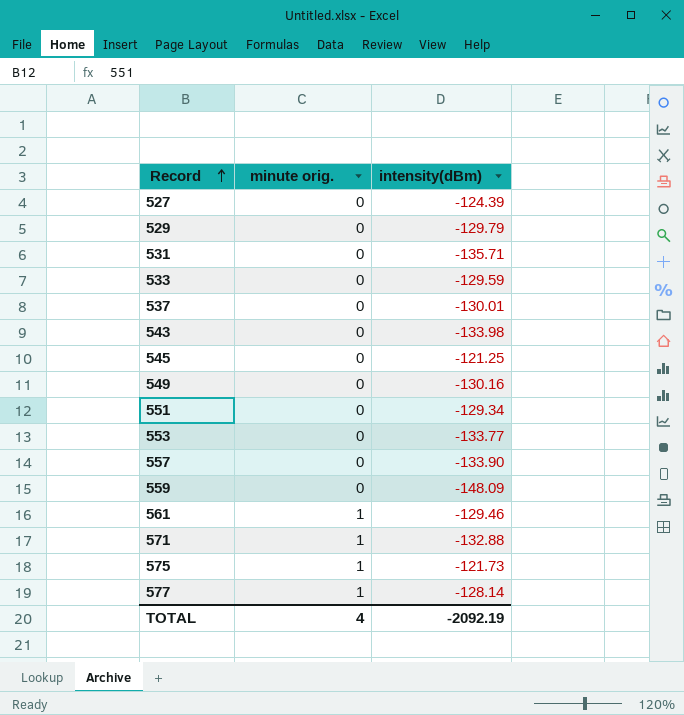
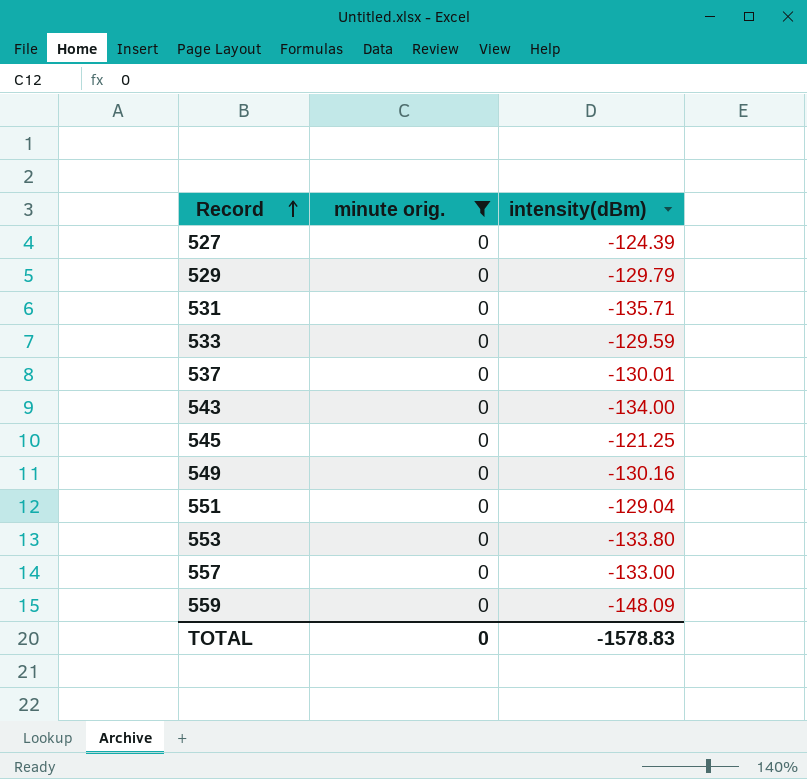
filter: none -> minute orig. = 0
543 | intensity(dBm): -133.98 -> -134.00
551 | intensity(dBm): -129.34 -> -129.04
553 | intensity(dBm): -133.77 -> -133.80
557 | intensity(dBm): -133.90 -> -133.00
TOTAL | minute orig.: 4 -> 0
TOTAL | intensity(dBm): -2092.19 -> -1578.83

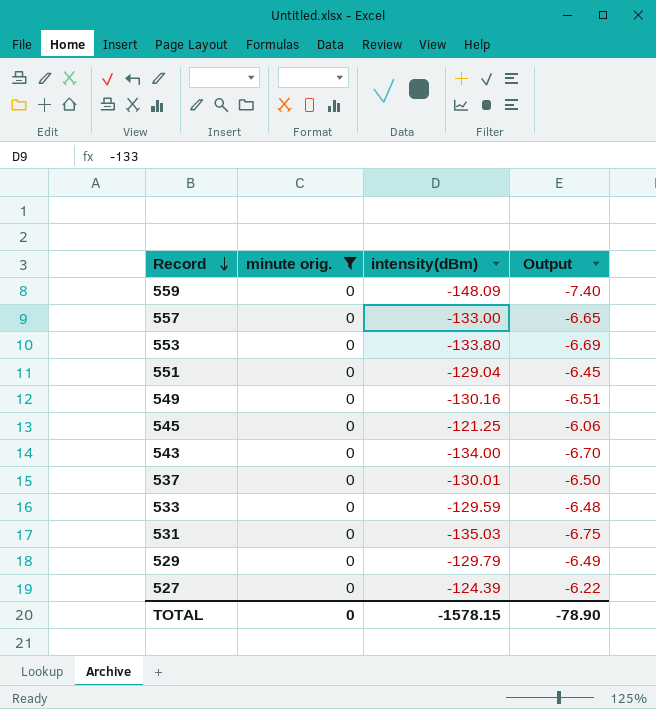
row order: Record ascending -> Record descending
column Output | formula: none -> [intensity(dBm)] * 0.05
531 | intensity(dBm): -135.71 -> -135.03
TOTAL | intensity(dBm): -1578.83 -> -1578.15

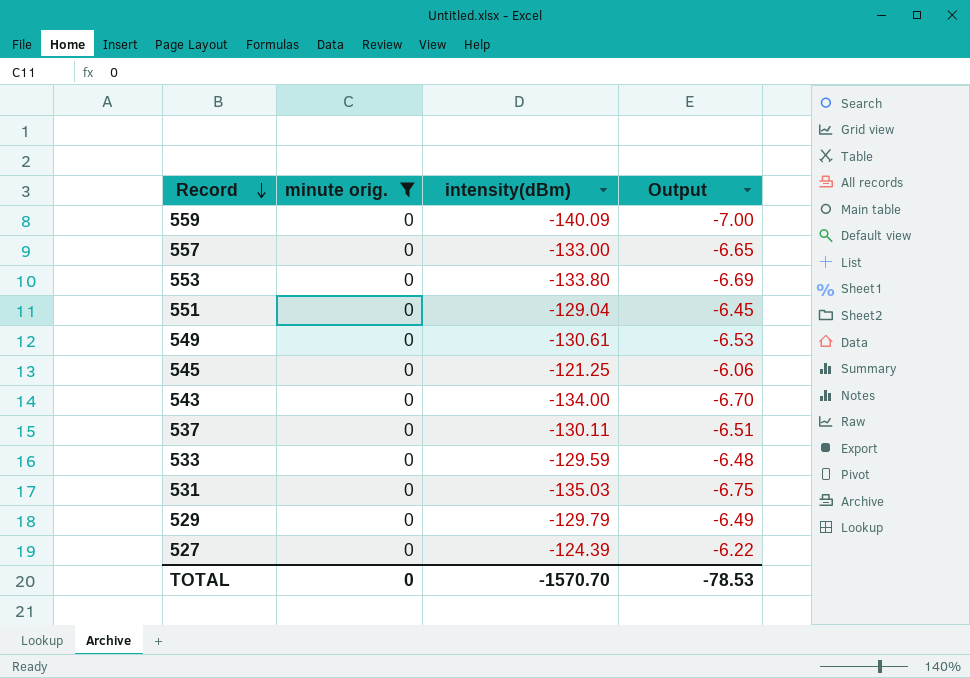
559 | intensity(dBm): -148.09 -> -140.09
559 | Output: -7.40 -> -7.00
549 | intensity(dBm): -130.16 -> -130.61
549 | Output: -6.51 -> -6.53
537 | intensity(dBm): -130.01 -> -130.11
537 | Output: -6.50 -> -6.51
TOTAL | intensity(dBm): -1578.15 -> -1570.70
TOTAL | Output: -78.90 -> -78.53

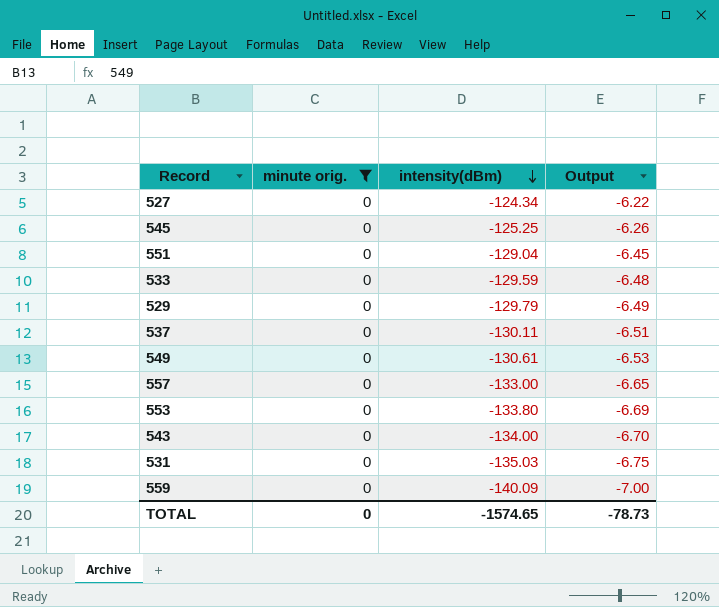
row order: Record descending -> intensity(dBm) descending
527 | intensity(dBm): -124.39 -> -124.34
545 | intensity(dBm): -121.25 -> -125.25
545 | Output: -6.06 -> -6.26
TOTAL | intensity(dBm): -1570.70 -> -1574.65
TOTAL | Output: -78.53 -> -78.73

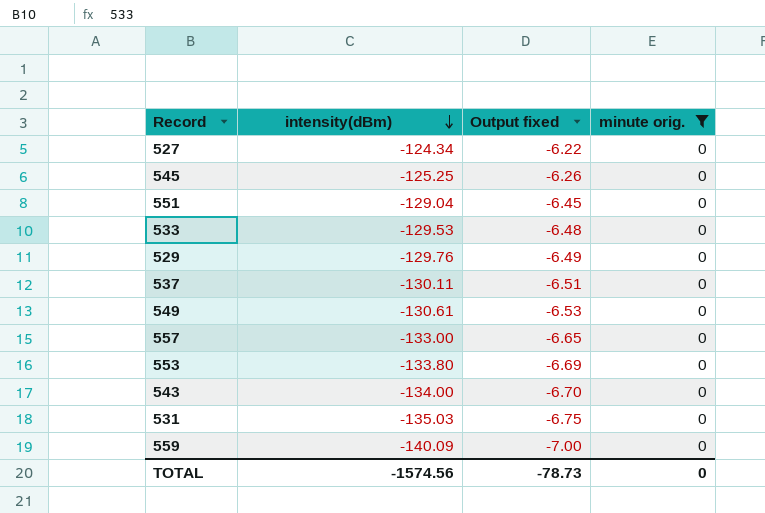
column name: Output -> Output fixed
column minute orig. | position: 2 -> 4
533 | intensity(dBm): -129.59 -> -129.53
529 | intensity(dBm): -129.79 -> -129.76
TOTAL | intensity(dBm): -1574.65 -> -1574.56

